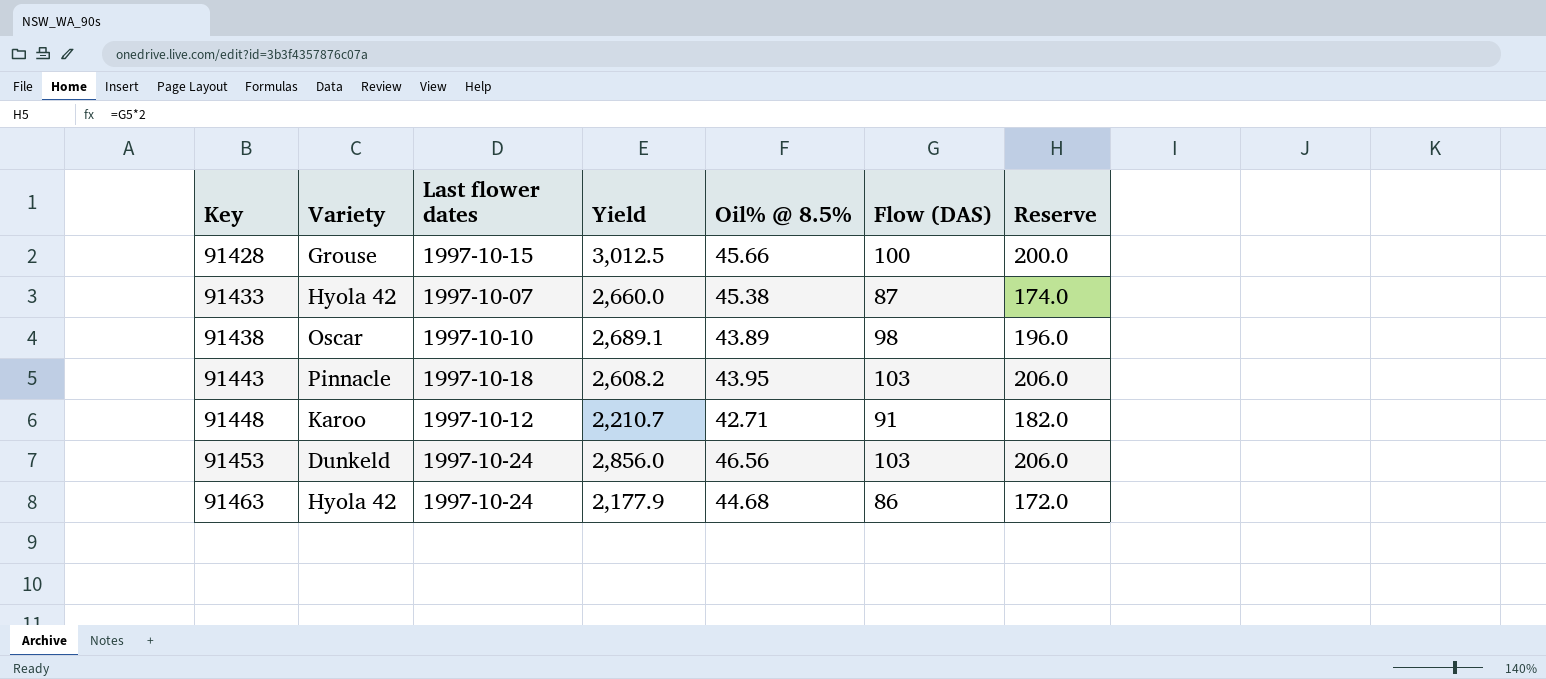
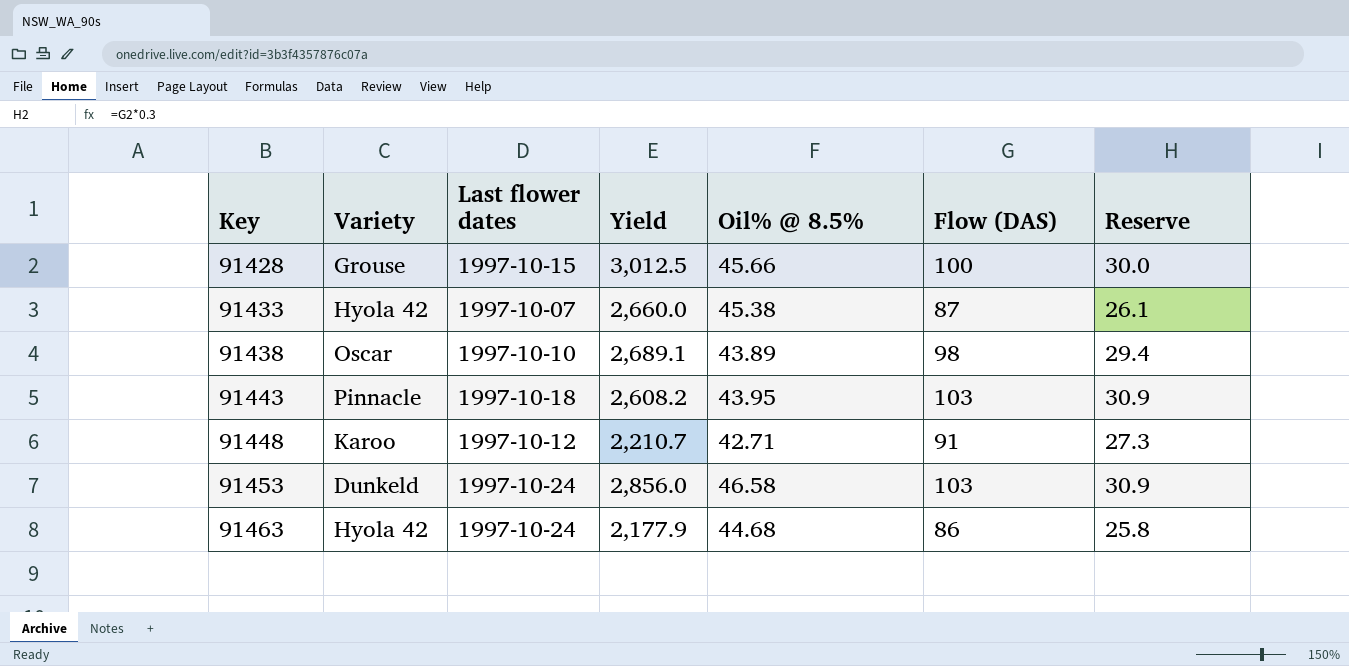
column Reserve | formula: [Flow (DAS)] * 2 -> [Flow (DAS)] * 0.3
91453 | Oil% @ 8.5%: 46.56 -> 46.58

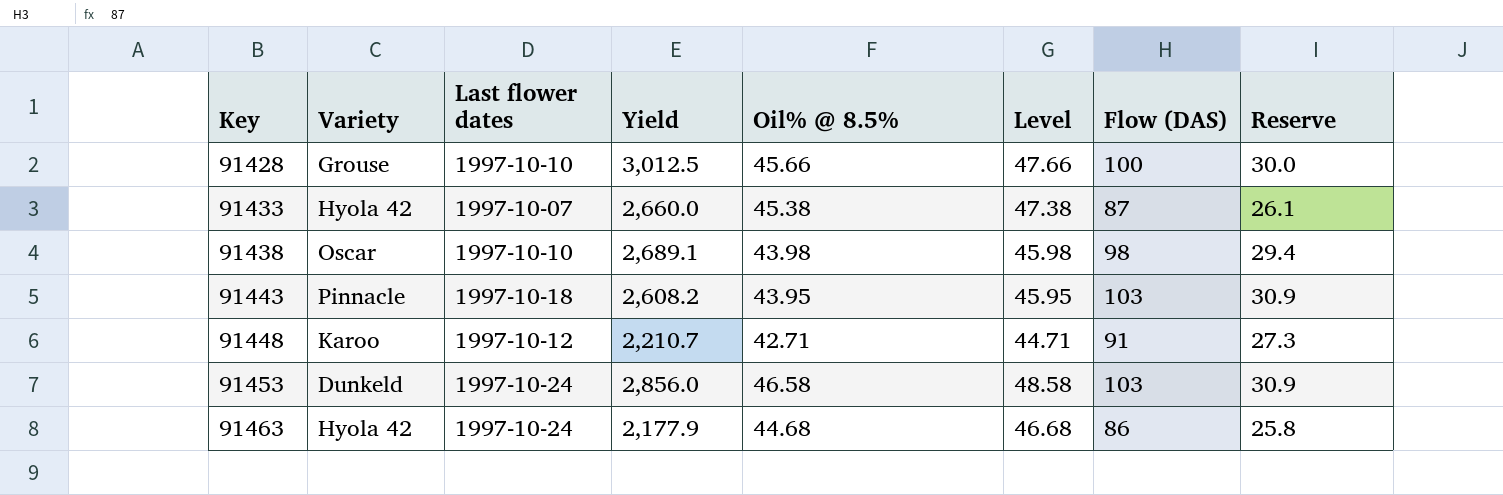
column Level | formula: none -> [Oil% @ 8.5%] + 2
91428 | Last flower dates: 1997-10-15 -> 1997-10-10
91438 | Oil% @ 8.5%: 43.89 -> 43.98

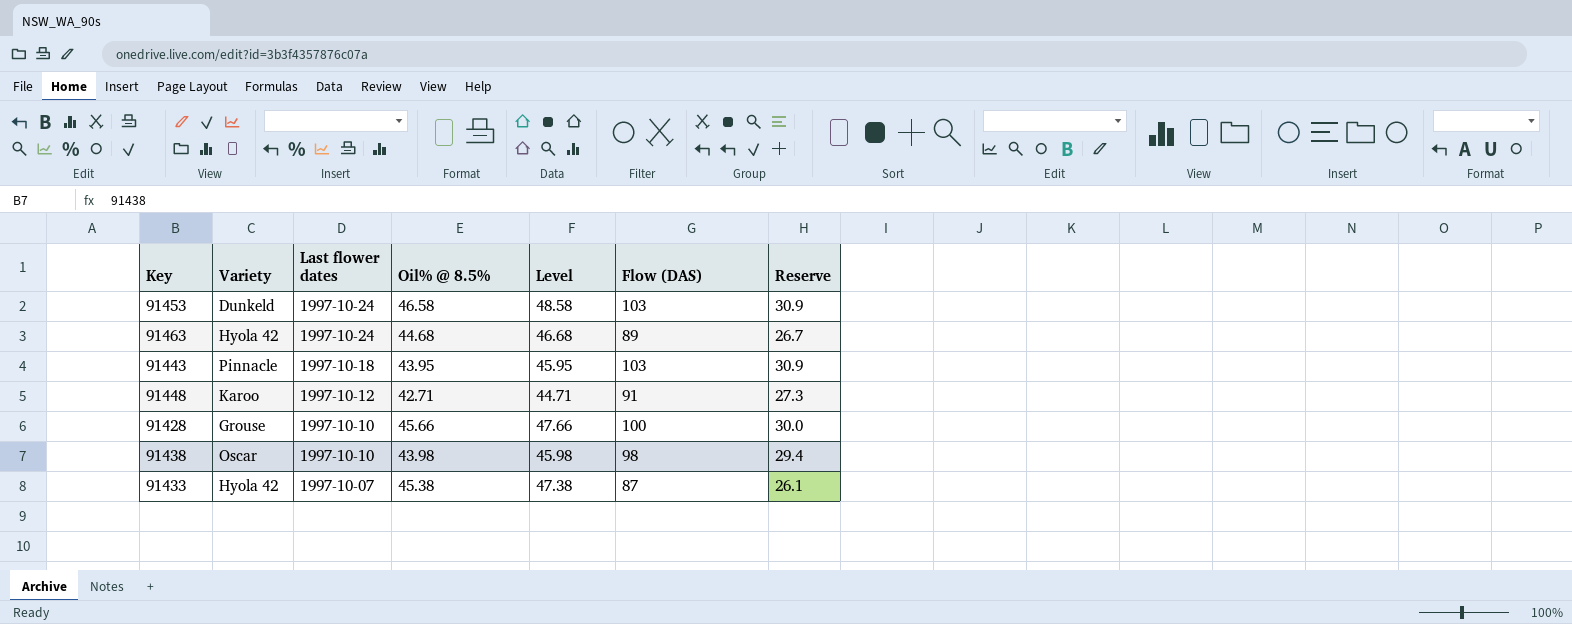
row order: Key ascending -> Last flower dates descending
column Yield | position: 4 -> none
91463 | Flow (DAS): 86 -> 89
91463 | Reserve: 25.8 -> 26.7

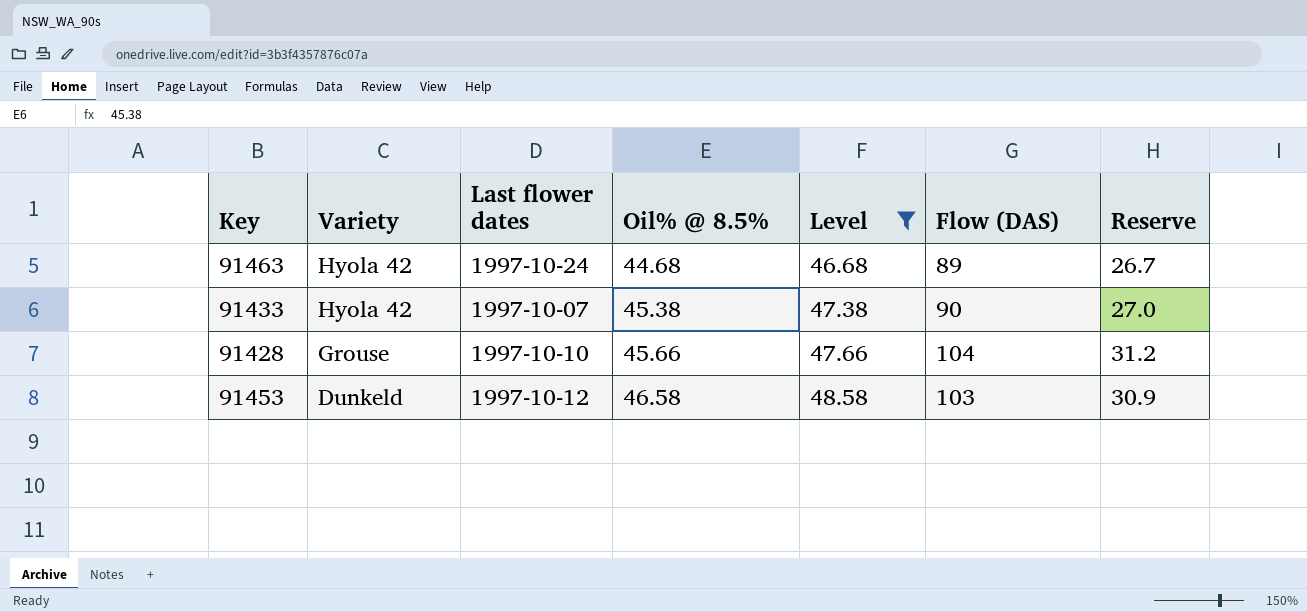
filter: none -> Level >= 46.68
row order: Last flower dates descending -> Variety descending
91433 | Flow (DAS): 87 -> 90
91433 | Reserve: 26.1 -> 27.0
91428 | Flow (DAS): 100 -> 104
91428 | Reserve: 30.0 -> 31.2
91453 | Last flower dates: 1997-10-24 -> 1997-10-12

